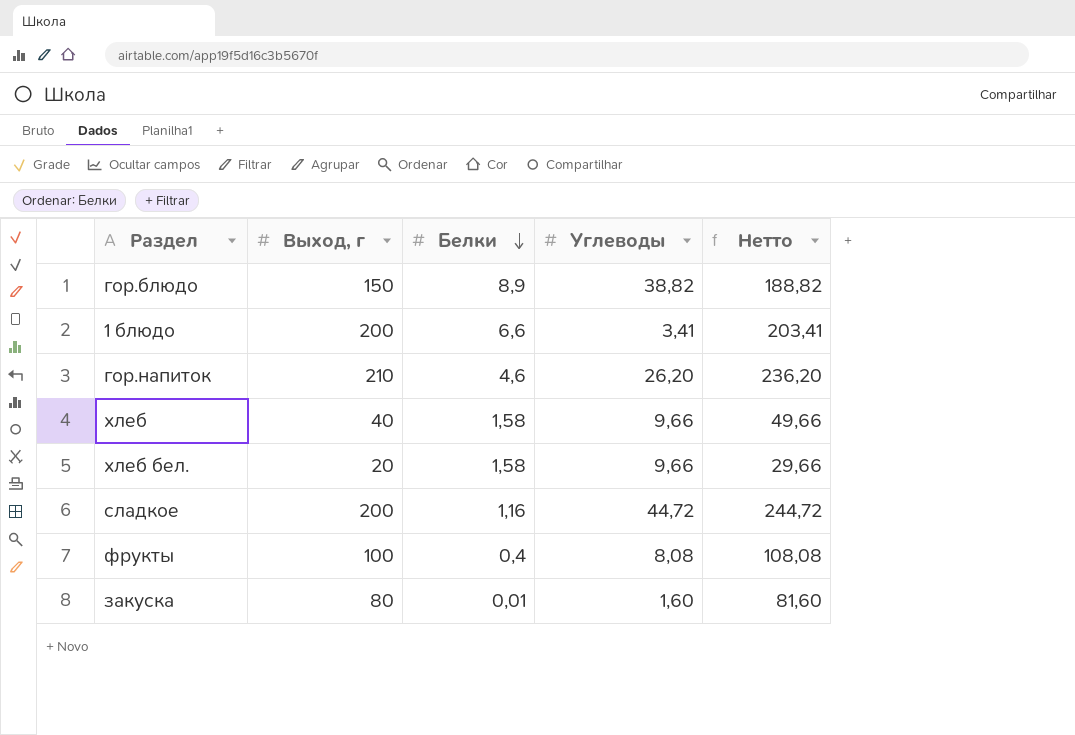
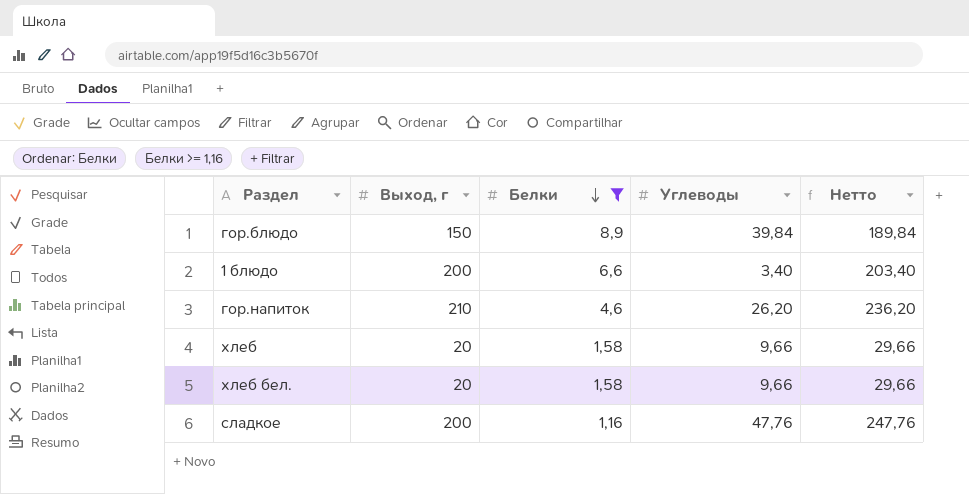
filter: none -> Белки >= 1,16
гор.блюдо | Углеводы: 38,82 -> 39,84
гор.блюдо | Нетто: 188,82 -> 189,84
1 блюдо | Углеводы: 3,41 -> 3,40
1 блюдо | Нетто: 203,41 -> 203,40
хлеб | Выход, г: 40 -> 20
хлеб | Нетто: 49,66 -> 29,66
сладкое | Углеводы: 44,72 -> 47,76
сладкое | Нетто: 244,72 -> 247,76

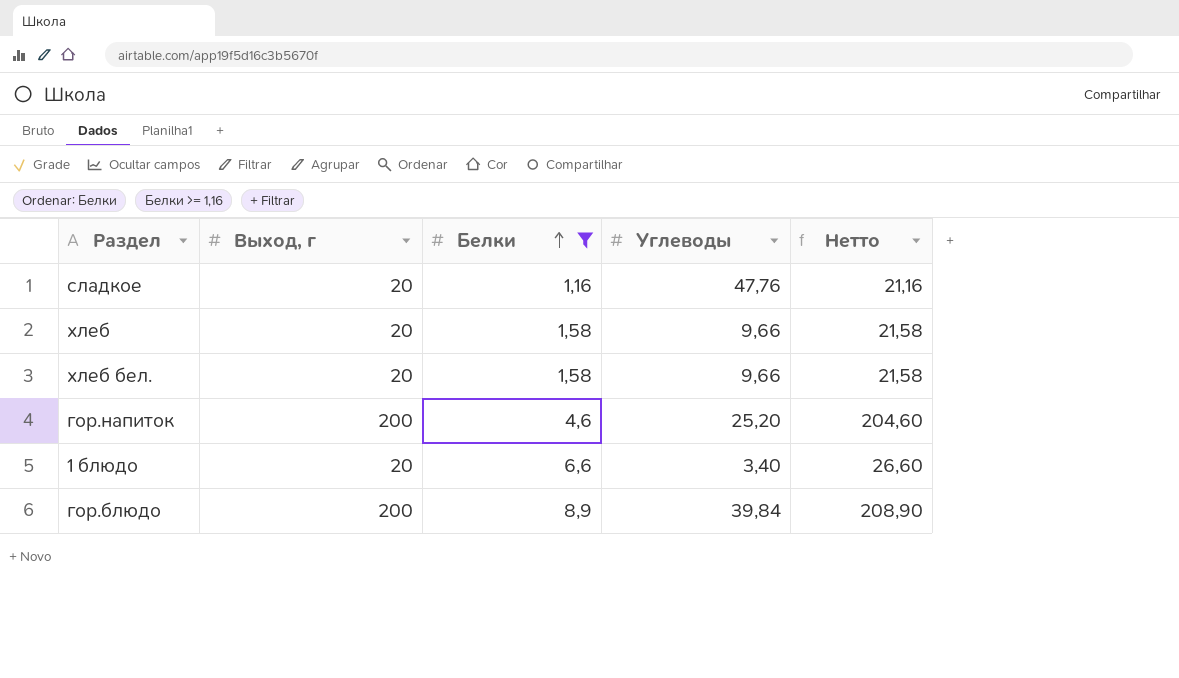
row order: Белки descending -> Белки ascending
column Нетто | formula: [Выход, г] + [Углеводы] -> [Выход, г] + [Белки]
сладкое | Выход, г: 200 -> 20
гор.напиток | Выход, г: 210 -> 200
гор.напиток | Углеводы: 26,20 -> 25,20
1 блюдо | Выход, г: 200 -> 20
гор.блюдо | Выход, г: 150 -> 200

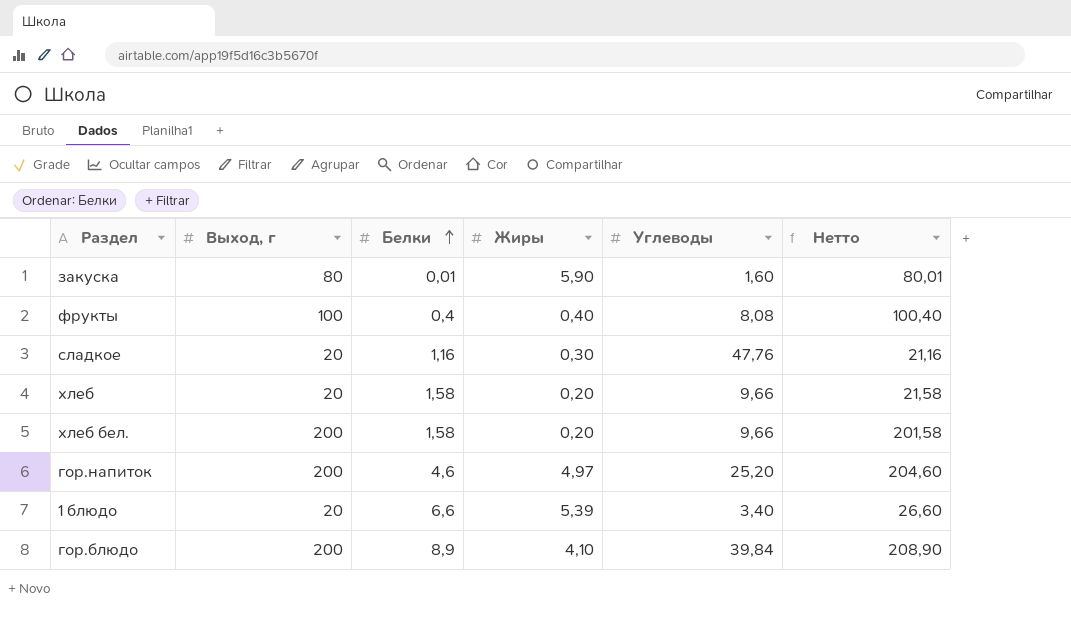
filter: Белки >= 1,16 -> none
column Жиры | position: none -> 4
хлеб бел. | Выход, г: 20 -> 200
хлеб бел. | Нетто: 21,58 -> 201,58

